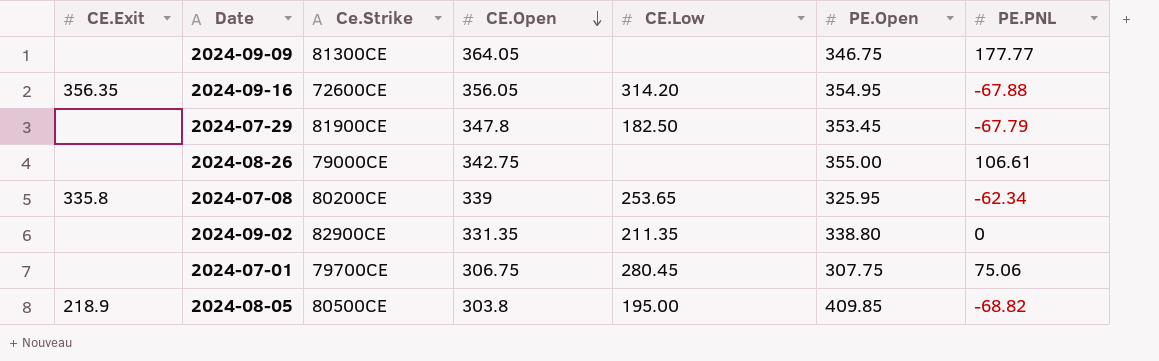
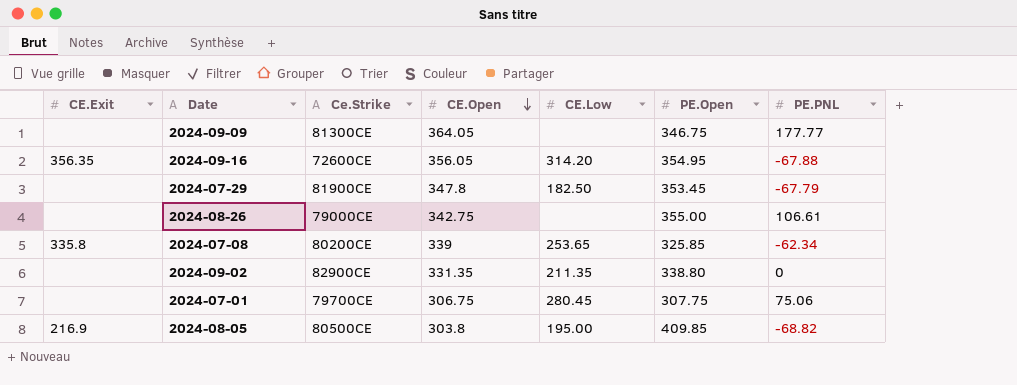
2024-07-08 | PE.Open: 325.95 -> 325.85
2024-08-05 | CE.Exit: 218.9 -> 216.9

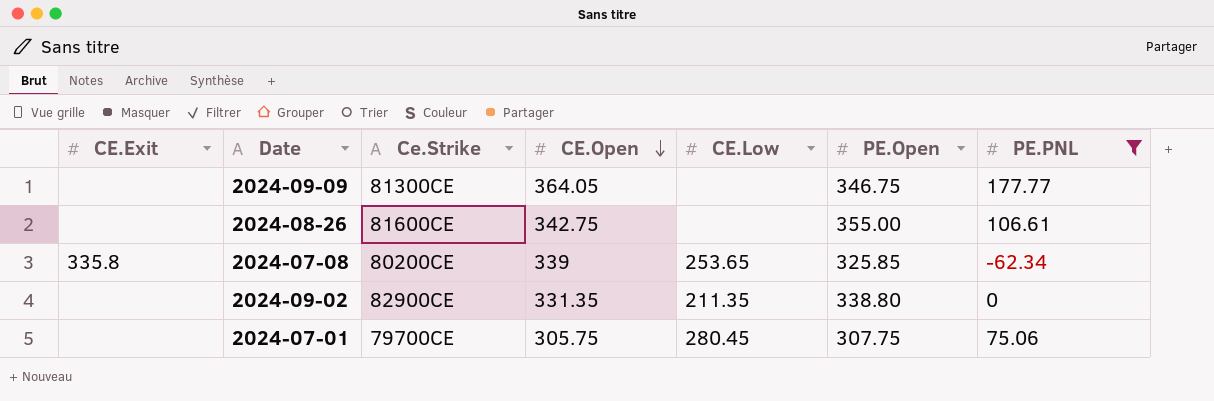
filter: none -> PE.PNL >= -62.34
2024-08-26 | Ce.Strike: 79000CE -> 81600CE
2024-07-01 | CE.Open: 306.75 -> 305.75

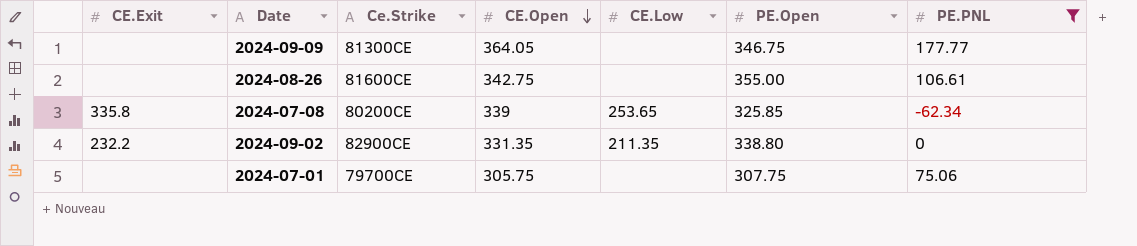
2024-09-02 | CE.Exit: none -> 232.2
2024-07-01 | CE.Low: 280.45 -> none

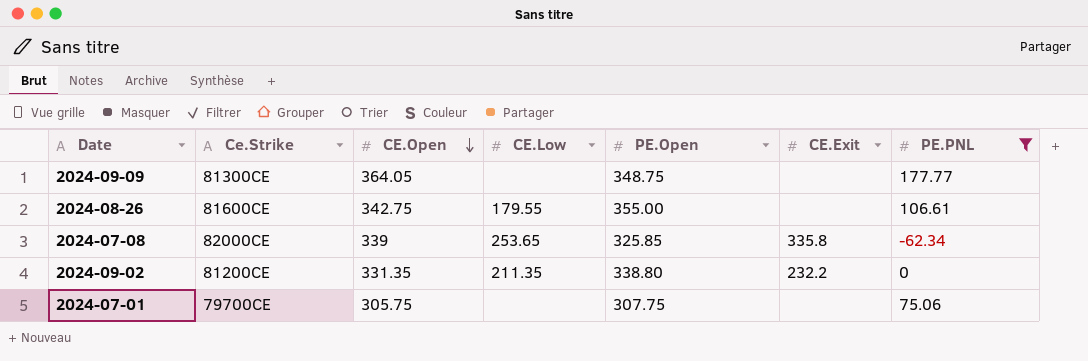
column CE.Exit | position: 1 -> 6
2024-09-09 | PE.Open: 346.75 -> 348.75
2024-08-26 | CE.Low: none -> 179.55
2024-07-08 | Ce.Strike: 80200CE -> 82000CE
2024-09-02 | Ce.Strike: 82900CE -> 81200CE

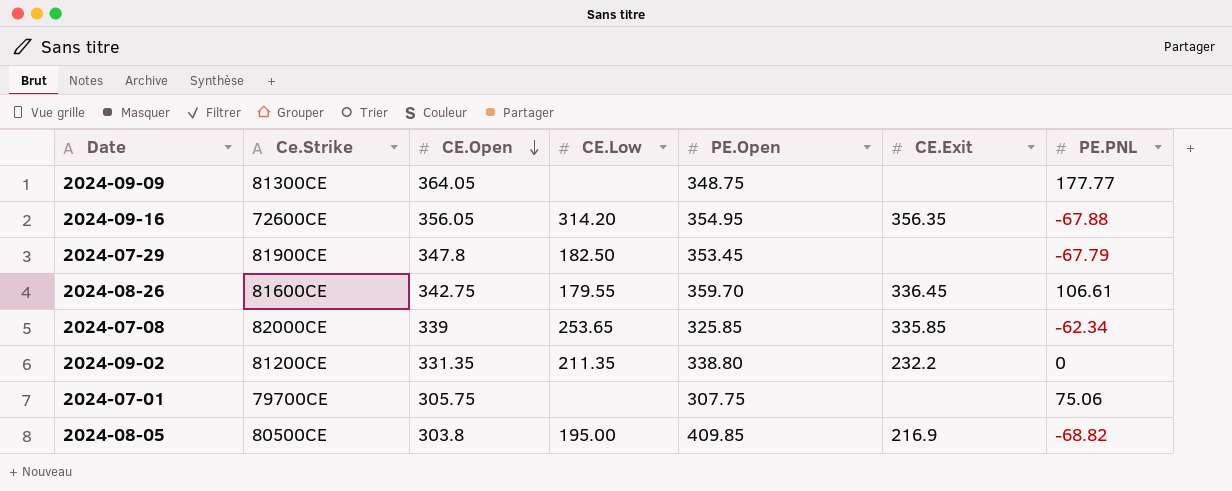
filter: PE.PNL >= -62.34 -> none
2024-08-26 | PE.Open: 355.00 -> 359.70
2024-08-26 | CE.Exit: none -> 336.45
2024-07-08 | CE.Exit: 335.8 -> 335.85

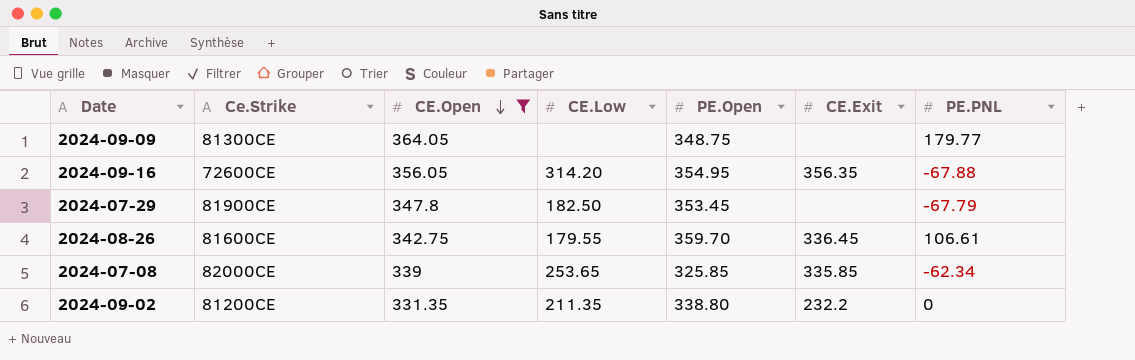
filter: none -> CE.Open >= 331.35
2024-09-09 | PE.PNL: 177.77 -> 179.77

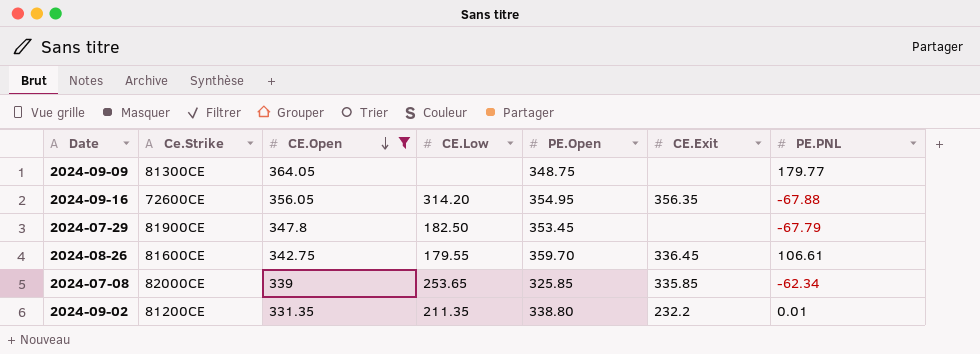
2024-09-02 | PE.PNL: 0 -> 0.01

